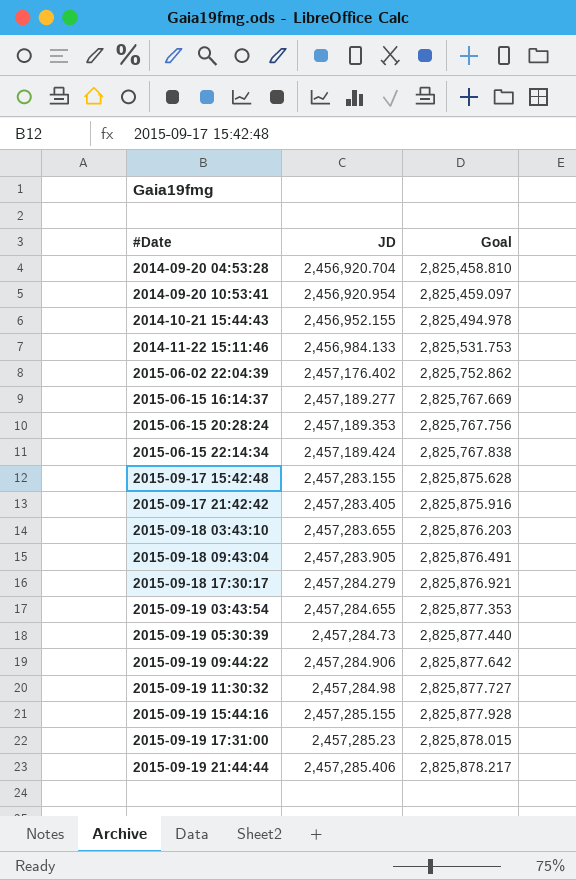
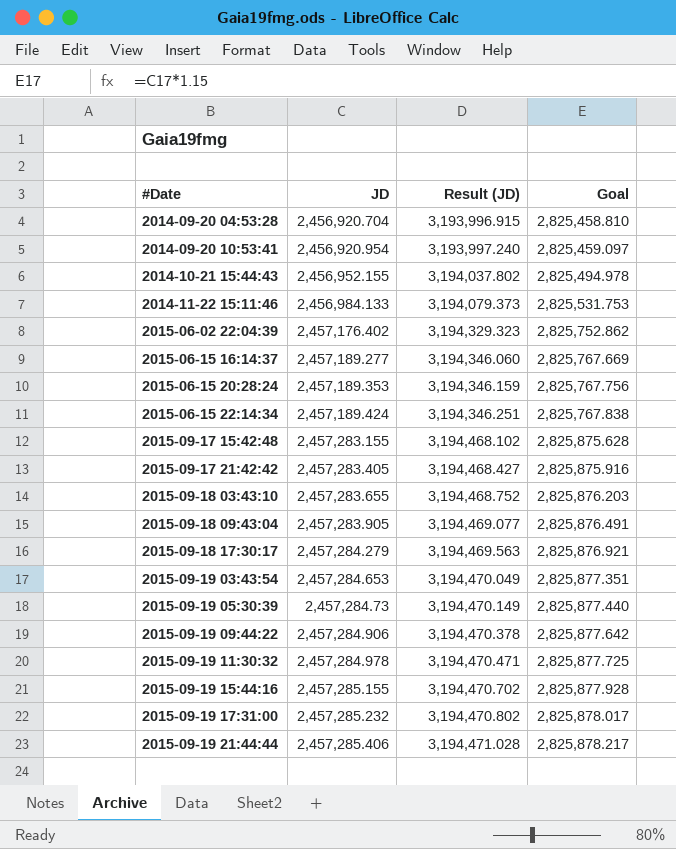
column Result (JD) | formula: none -> [JD] * 1.3
2015-09-19 03:43:54 | JD: 2,457,284.655 -> 2,457,284.653
2015-09-19 03:43:54 | Goal: 2,825,877.353 -> 2,825,877.351
2015-09-19 11:30:32 | JD: 2,457,284.98 -> 2,457,284.978
2015-09-19 11:30:32 | Goal: 2,825,877.727 -> 2,825,877.725
2015-09-19 17:31:00 | JD: 2,457,285.23 -> 2,457,285.232
2015-09-19 17:31:00 | Goal: 2,825,878.015 -> 2,825,878.017

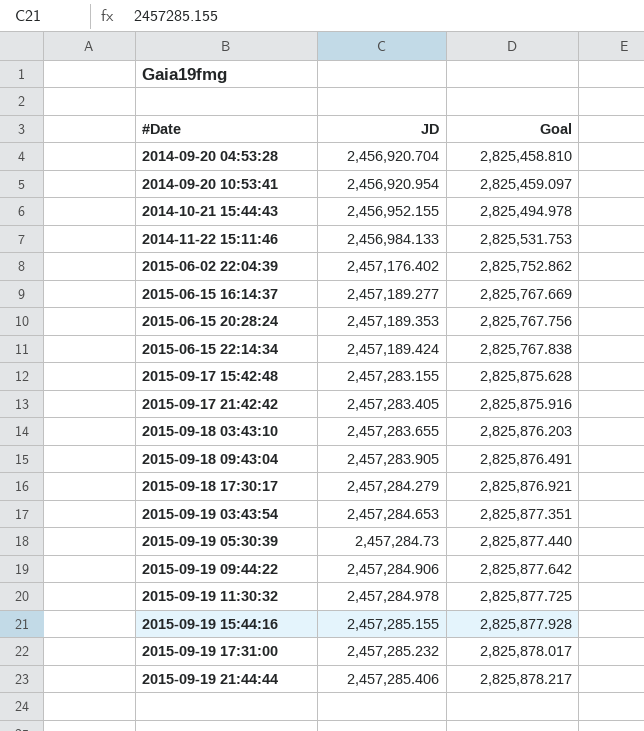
column Result (JD) | formula: [JD] * 1.3 -> none

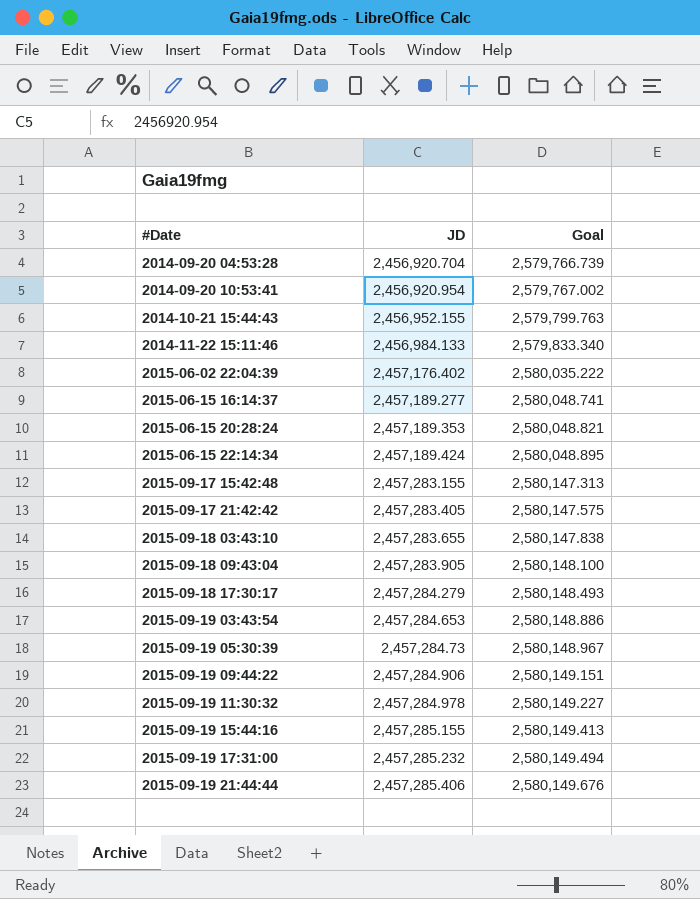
column Goal | formula: [JD] * 1.15 -> [JD] * 1.05

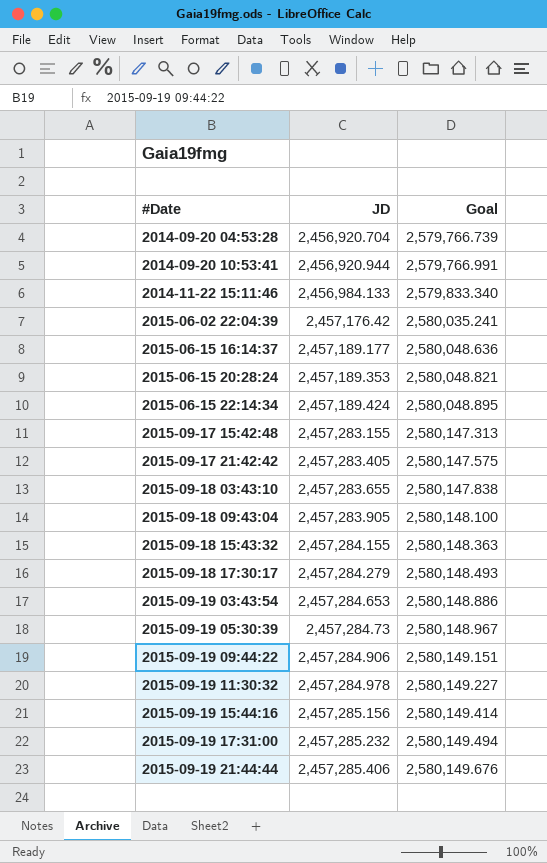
row 2014-10-21 15:44:43: 2,456,952.155 | 2,579,799.763 -> none
2014-09-20 10:53:41 | JD: 2,456,920.954 -> 2,456,920.944
2014-09-20 10:53:41 | Goal: 2,579,767.002 -> 2,579,766.991
2015-06-02 22:04:39 | JD: 2,457,176.402 -> 2,457,176.42
2015-06-02 22:04:39 | Goal: 2,580,035.222 -> 2,580,035.241
2015-06-15 16:14:37 | JD: 2,457,189.277 -> 2,457,189.177
2015-06-15 16:14:37 | Goal: 2,580,048.741 -> 2,580,048.636
row 2015-09-18 15:43:32: none -> 2,457,284.155 | 2,580,148.363
2015-09-19 15:44:16 | JD: 2,457,285.155 -> 2,457,285.156
2015-09-19 15:44:16 | Goal: 2,580,149.413 -> 2,580,149.414

